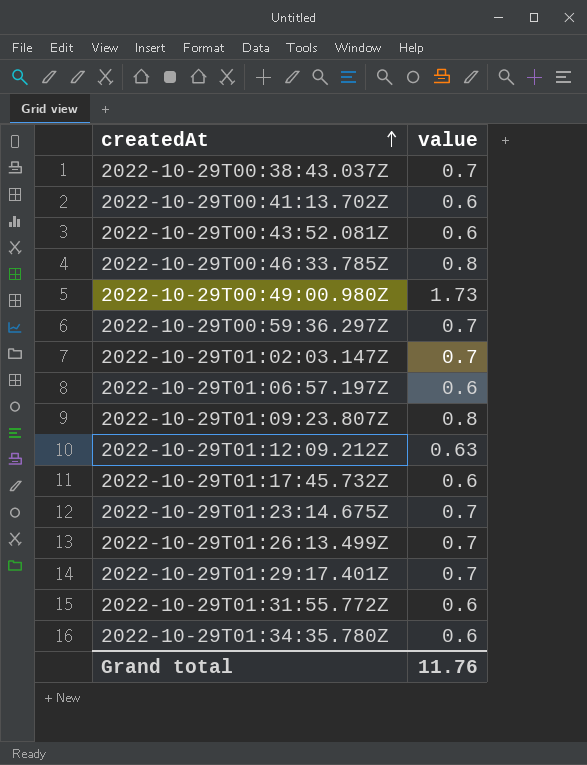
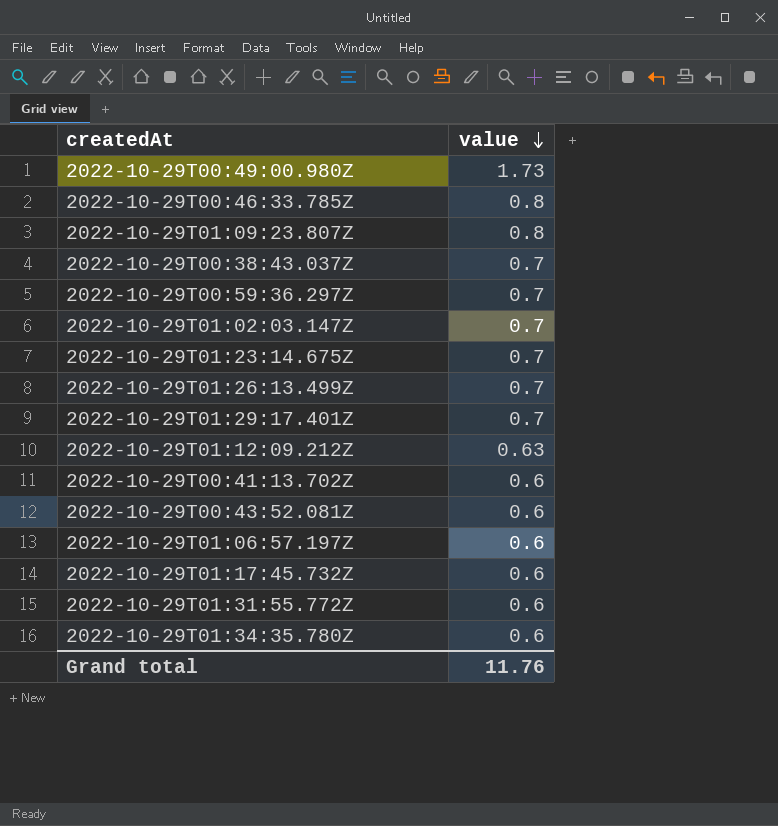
row order: createdAt ascending -> value descending

